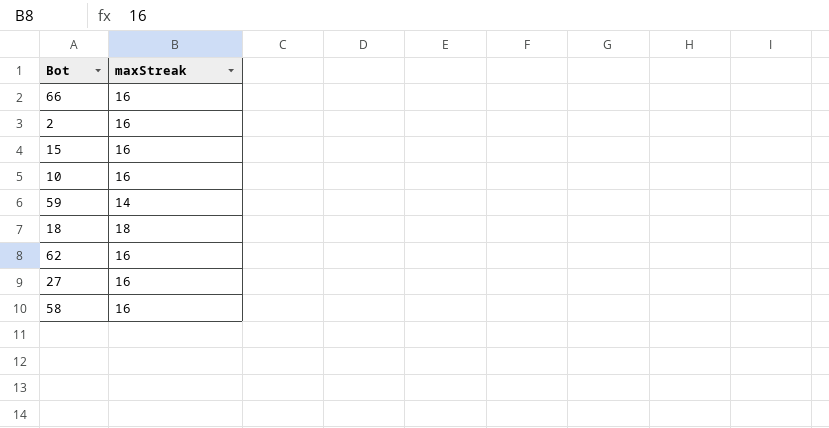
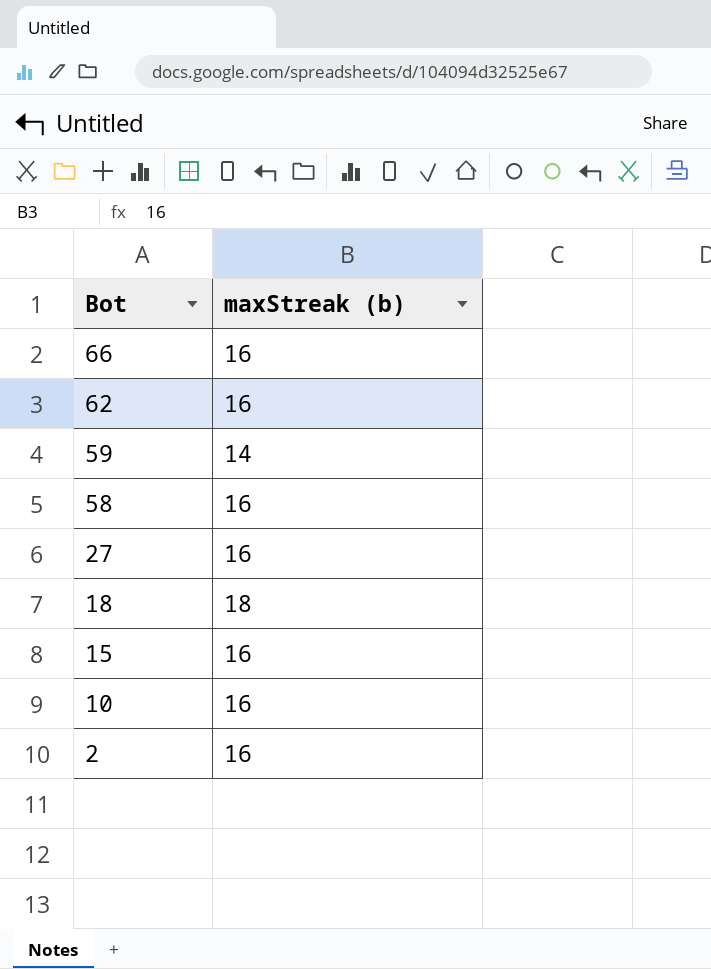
row order: none -> Bot descending
column name: maxStreak -> maxStreak (b)

